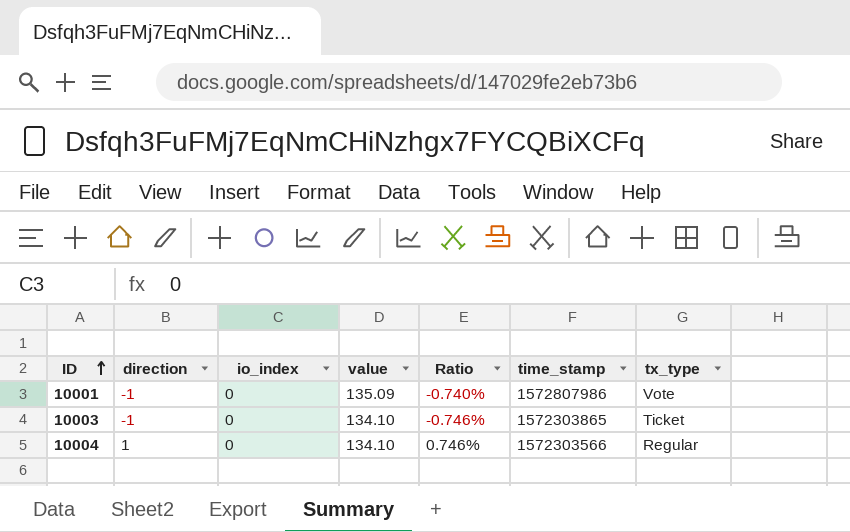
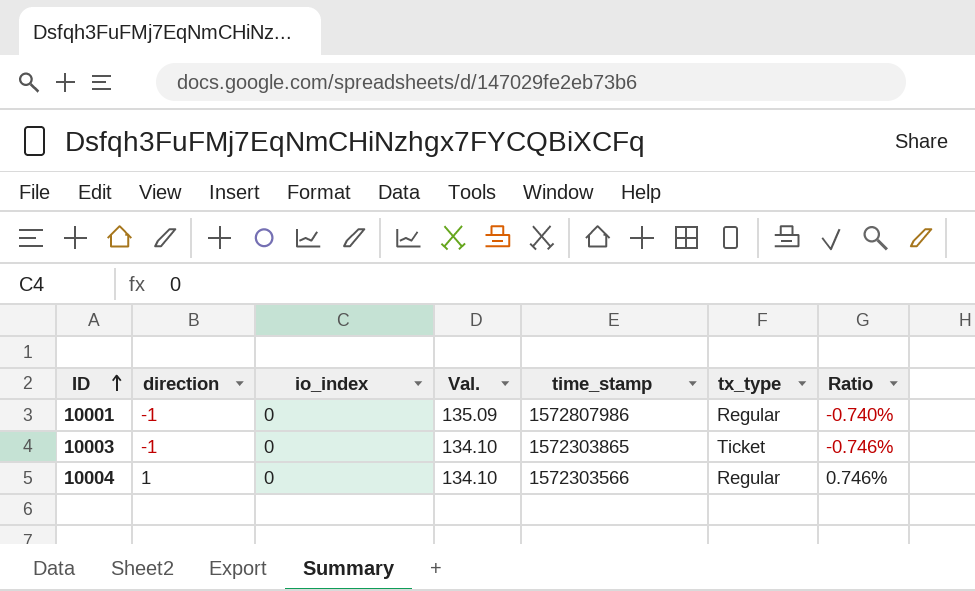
column name: value -> Val.
column Ratio | position: 5 -> 7
10001 | tx_type: Vote -> Regular

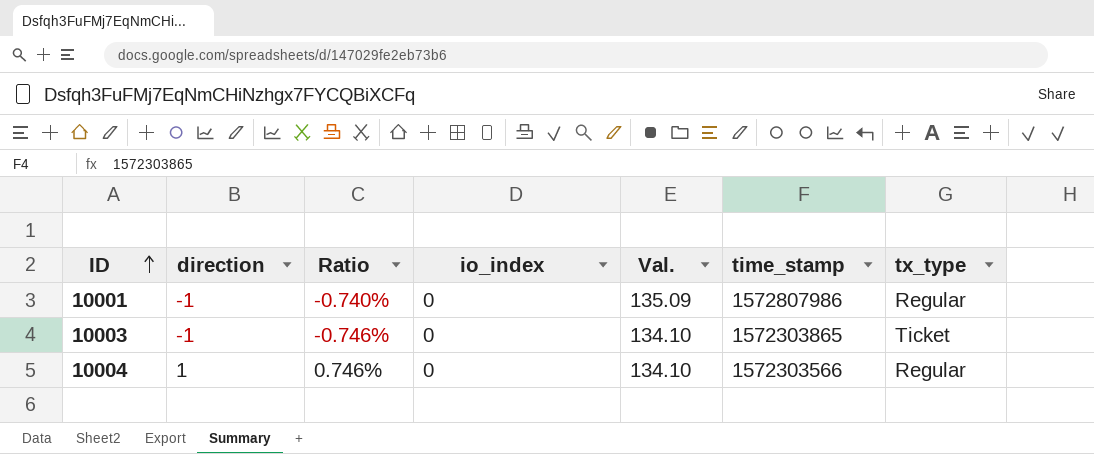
column Ratio | position: 7 -> 3

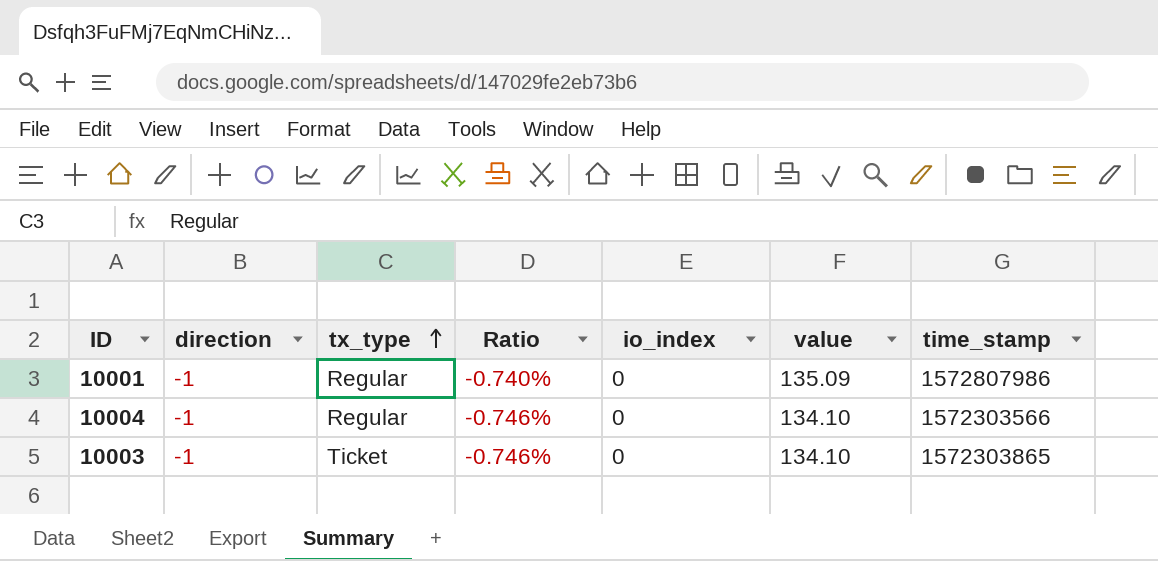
row order: ID ascending -> tx_type ascending
column tx_type | position: 7 -> 3
column name: Val. -> value
10004 | direction: 1 -> -1
10004 | Ratio: 0.746% -> -0.746%

